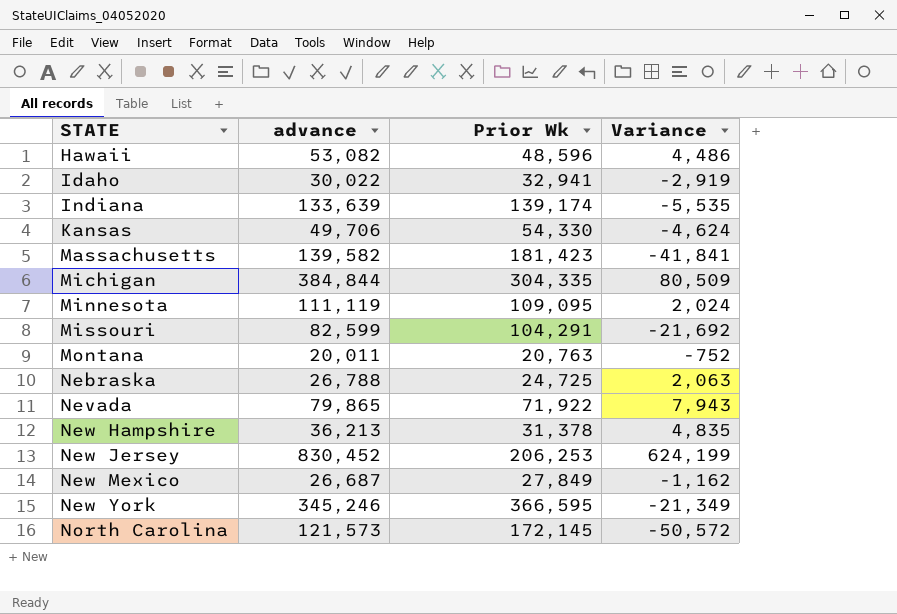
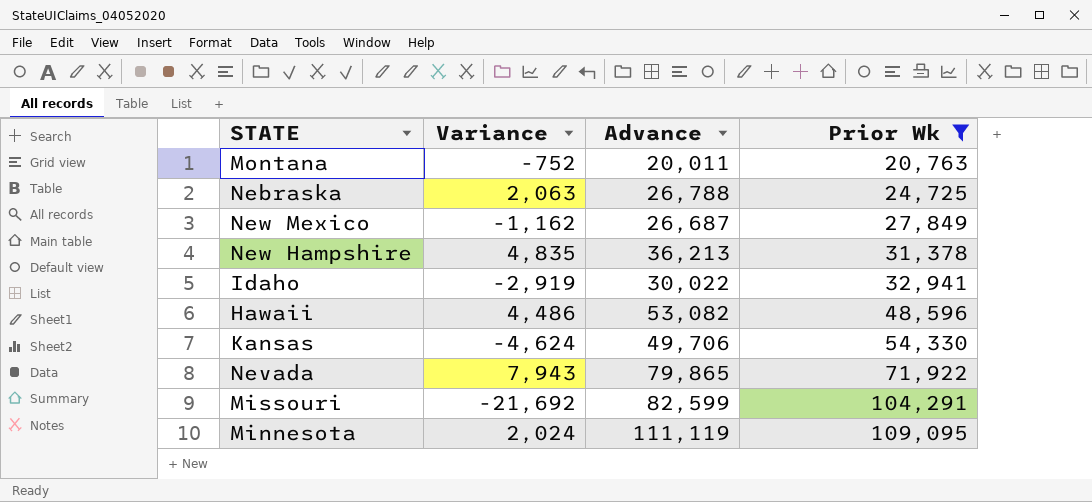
filter: none -> Prior Wk <= 109,095
row order: STATE ascending -> Prior Wk ascending
column Variance | position: 4 -> 2
column name: advance -> Advance

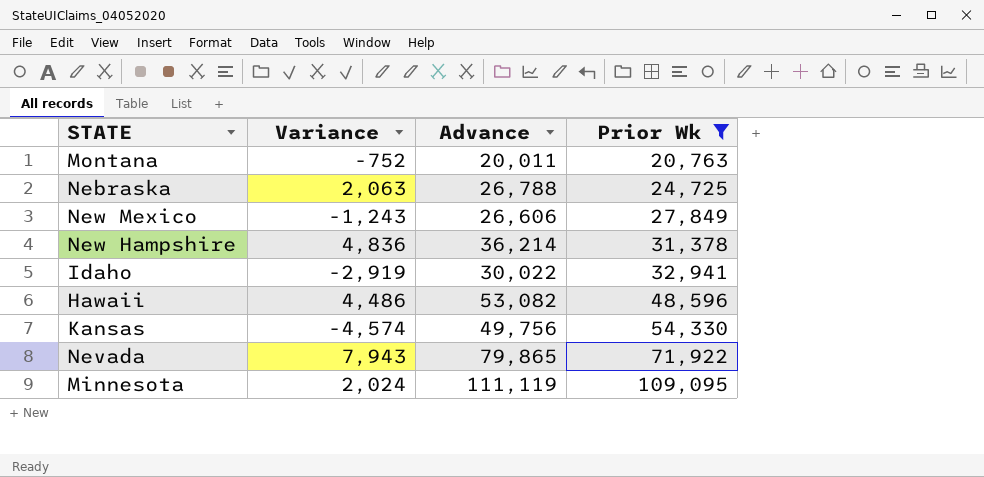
row Missouri: -21,692 | 82,599 | 104,291 -> none
New Mexico | Variance: -1,162 -> -1,243
New Mexico | Advance: 26,687 -> 26,606
New Hampshire | Variance: 4,835 -> 4,836
New Hampshire | Advance: 36,213 -> 36,214
Kansas | Variance: -4,624 -> -4,574
Kansas | Advance: 49,706 -> 49,756

